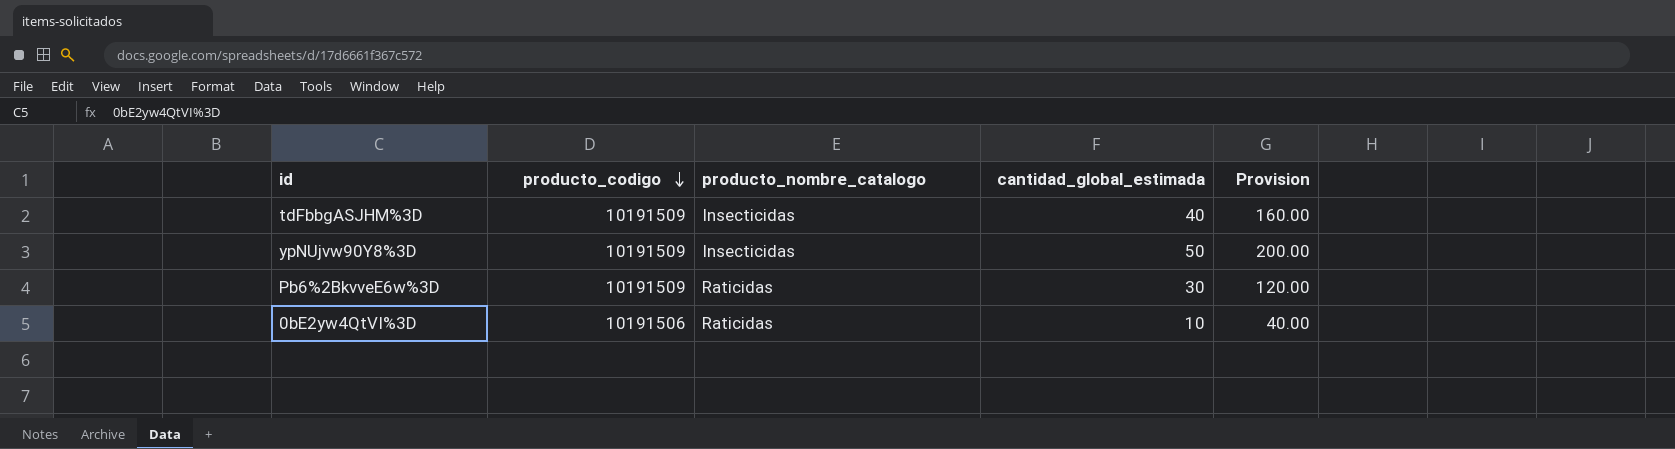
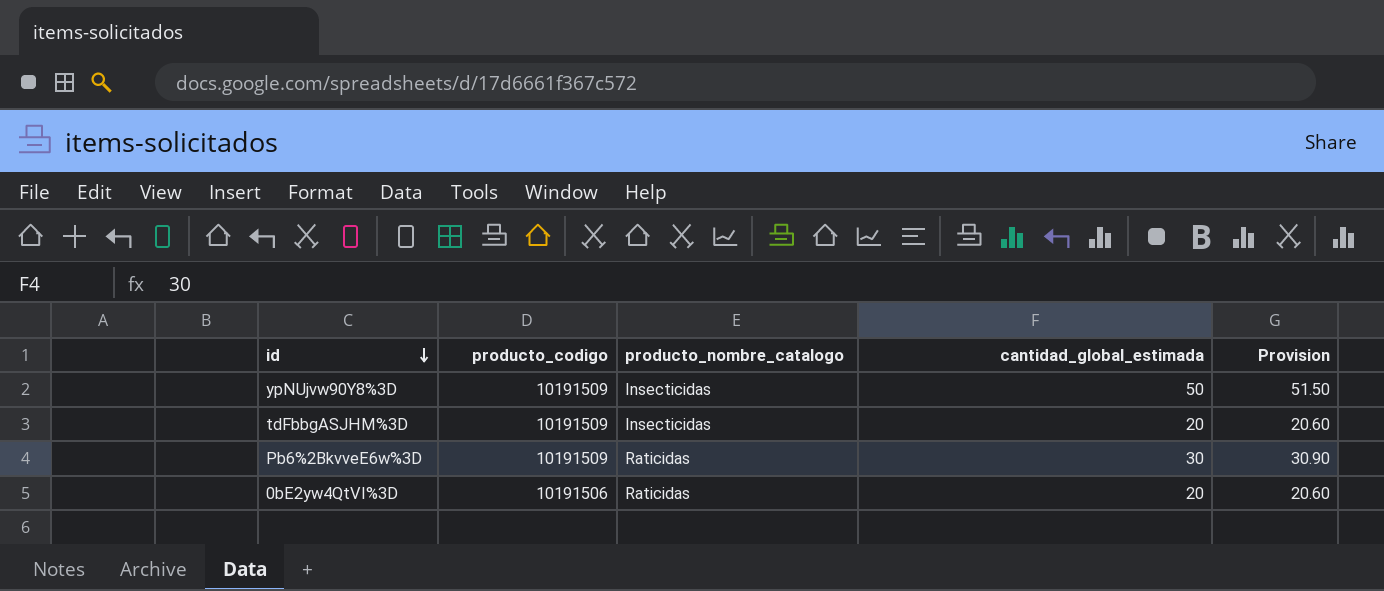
row order: producto_codigo descending -> id descending
column Provision | formula: [cantidad_global_estimada] * 4 -> [cantidad_global_estimada] * 1.03
tdFbbgASJHM%3D | cantidad_global_estimada: 40 -> 20
0bE2yw4QtVI%3D | cantidad_global_estimada: 10 -> 20

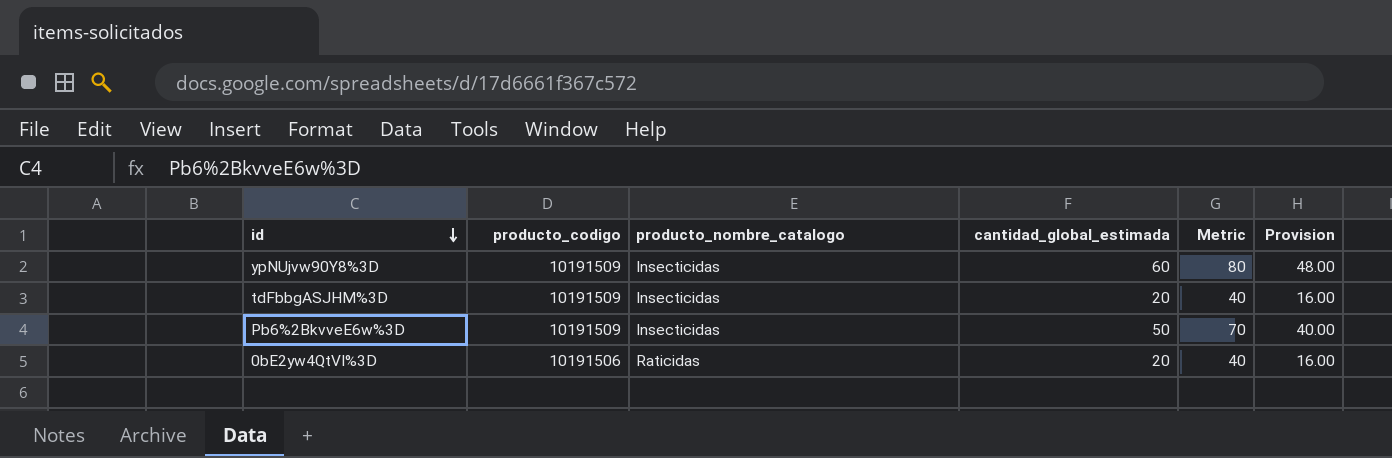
column Metric | formula: none -> [cantidad_global_estimada] + 20
column Provision | formula: [cantidad_global_estimada] * 1.03 -> [cantidad_global_estimada] * 0.8
ypNUjvw90Y8%3D | cantidad_global_estimada: 50 -> 60
Pb6%2BkvveE6w%3D | producto_nombre_catalogo: Raticidas -> Insecticidas
Pb6%2BkvveE6w%3D | cantidad_global_estimada: 30 -> 50

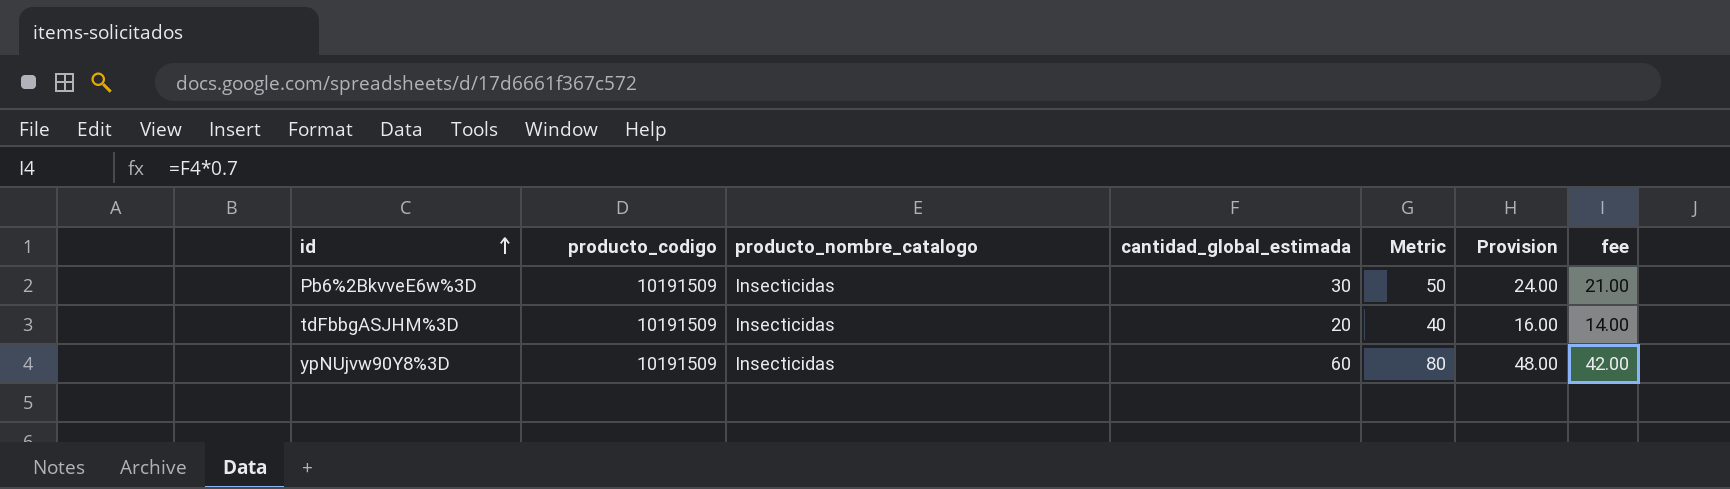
row order: id descending -> id ascending
column fee | formula: none -> [cantidad_global_estimada] * 0.7
row 0bE2yw4QtVI%3D: 10191506 | Raticidas | 20 | 40 | 16.00 -> none
Pb6%2BkvveE6w%3D | cantidad_global_estimada: 50 -> 30
Pb6%2BkvveE6w%3D | Metric: 70 -> 50
Pb6%2BkvveE6w%3D | Provision: 40.00 -> 24.00

